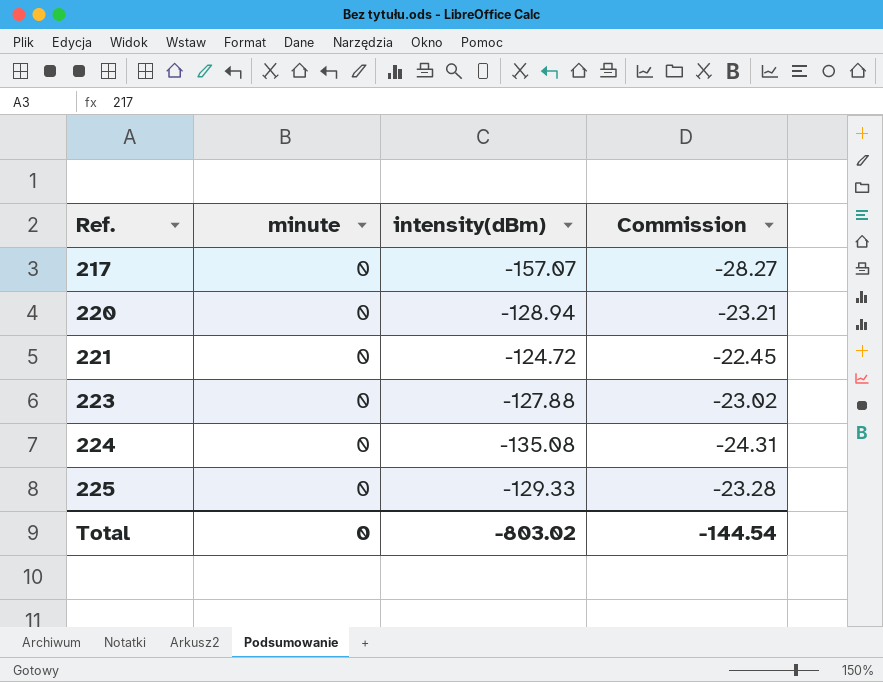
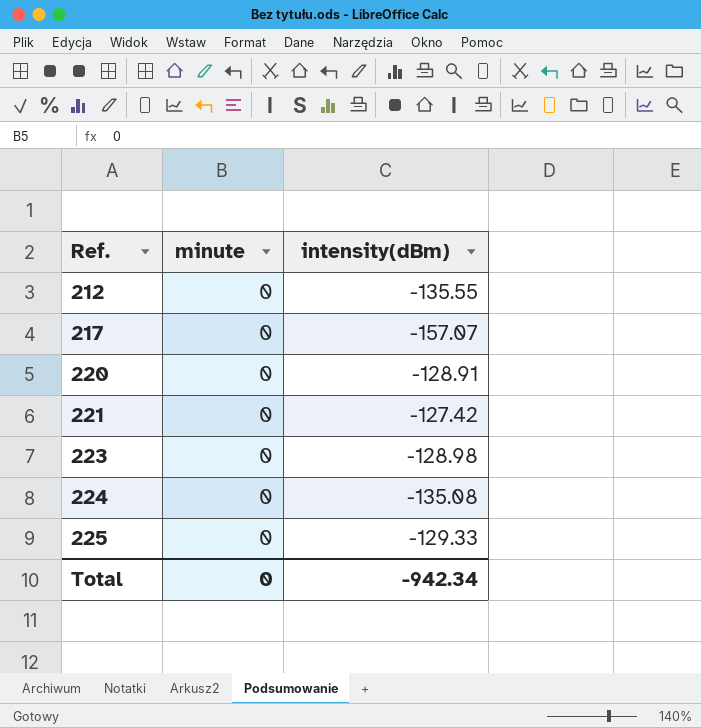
column Commission | formula: [intensity(dBm)] * 0.18 -> none
row 212: none -> 0 | -135.55
220 | intensity(dBm): -128.94 -> -128.91
221 | intensity(dBm): -124.72 -> -127.42
223 | intensity(dBm): -127.88 -> -128.98
Total | intensity(dBm): -803.02 -> -942.34

